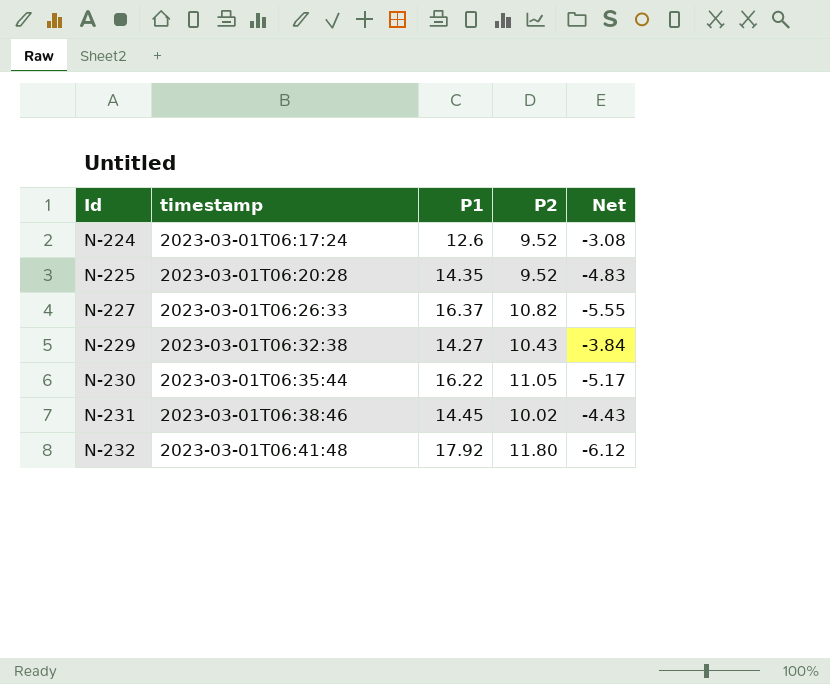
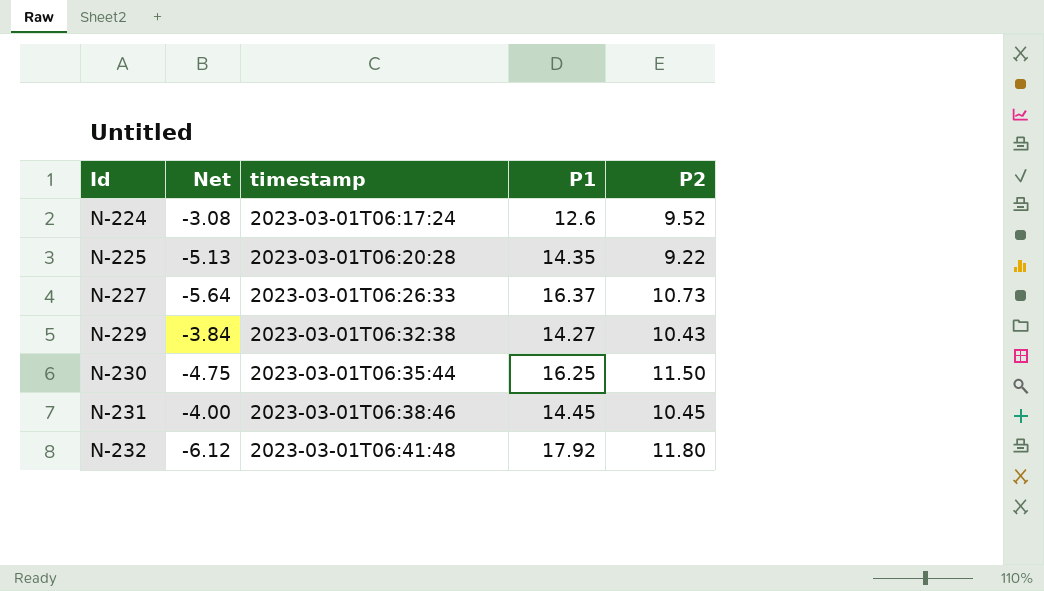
column Net | position: 5 -> 2
N-225 | Net: -4.83 -> -5.13
N-225 | P2: 9.52 -> 9.22
N-227 | Net: -5.55 -> -5.64
N-227 | P2: 10.82 -> 10.73
N-230 | Net: -5.17 -> -4.75
N-230 | P1: 16.22 -> 16.25
N-230 | P2: 11.05 -> 11.50
N-231 | Net: -4.43 -> -4.00
N-231 | P2: 10.02 -> 10.45

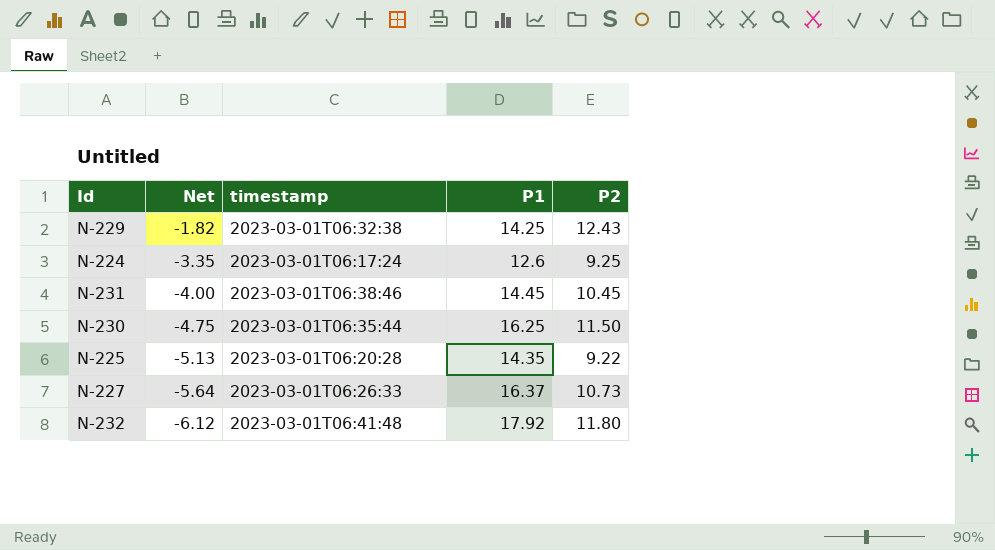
row order: Id ascending -> Net descending
N-229 | Net: -3.84 -> -1.82
N-229 | P1: 14.27 -> 14.25
N-229 | P2: 10.43 -> 12.43
N-224 | Net: -3.08 -> -3.35
N-224 | P2: 9.52 -> 9.25

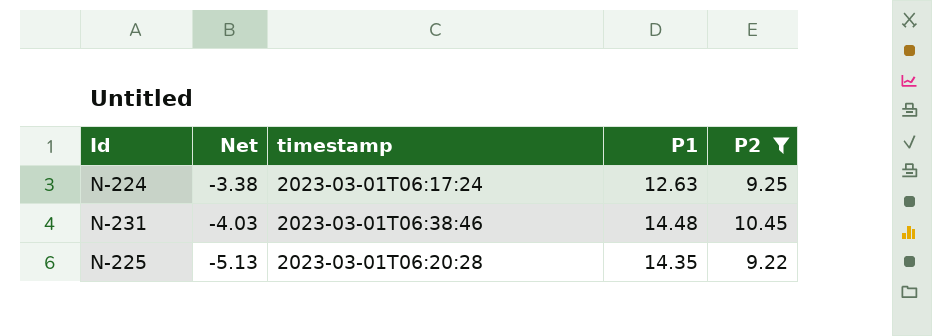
filter: none -> P2 <= 10.45
N-224 | Net: -3.35 -> -3.38
N-224 | P1: 12.6 -> 12.63
N-231 | Net: -4.00 -> -4.03
N-231 | P1: 14.45 -> 14.48

